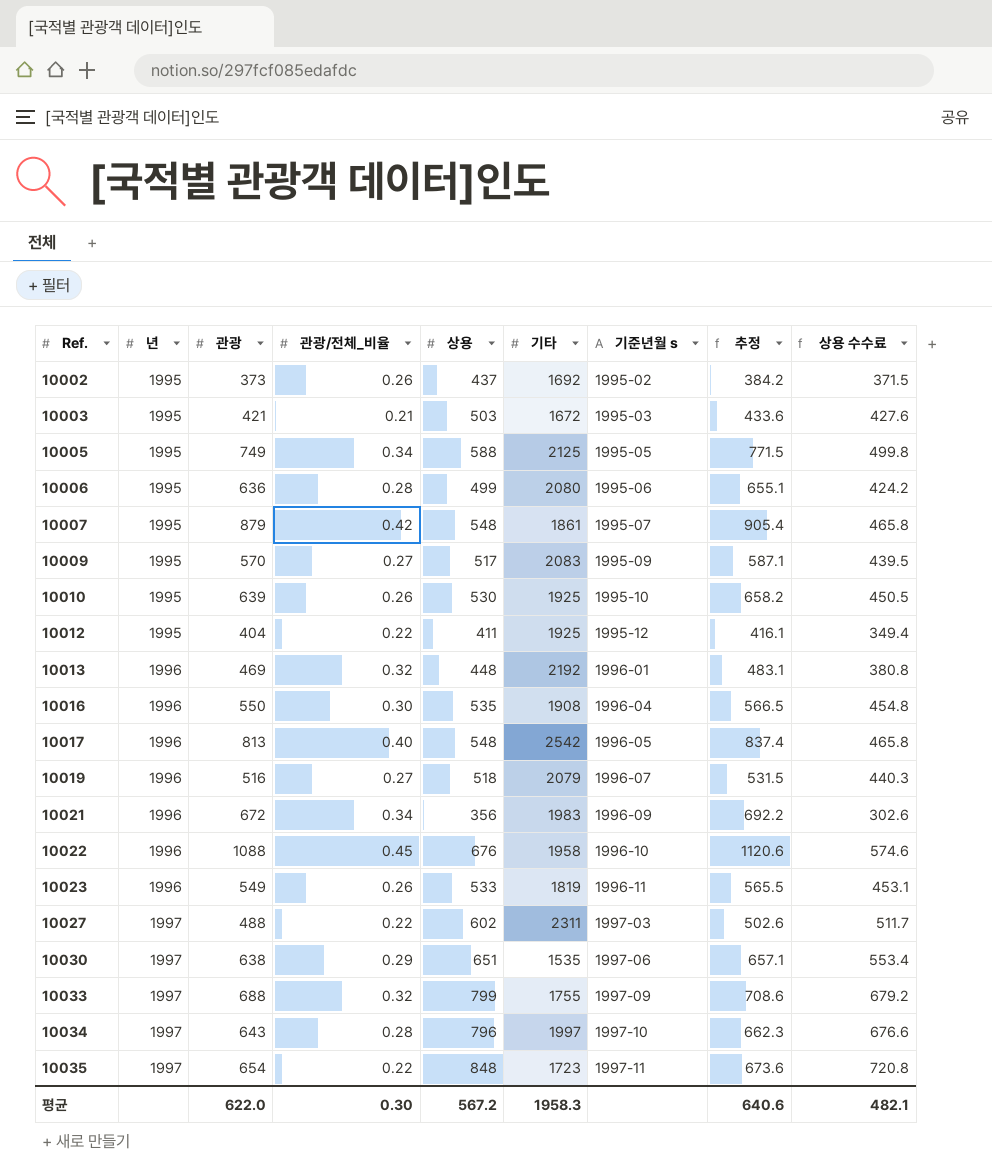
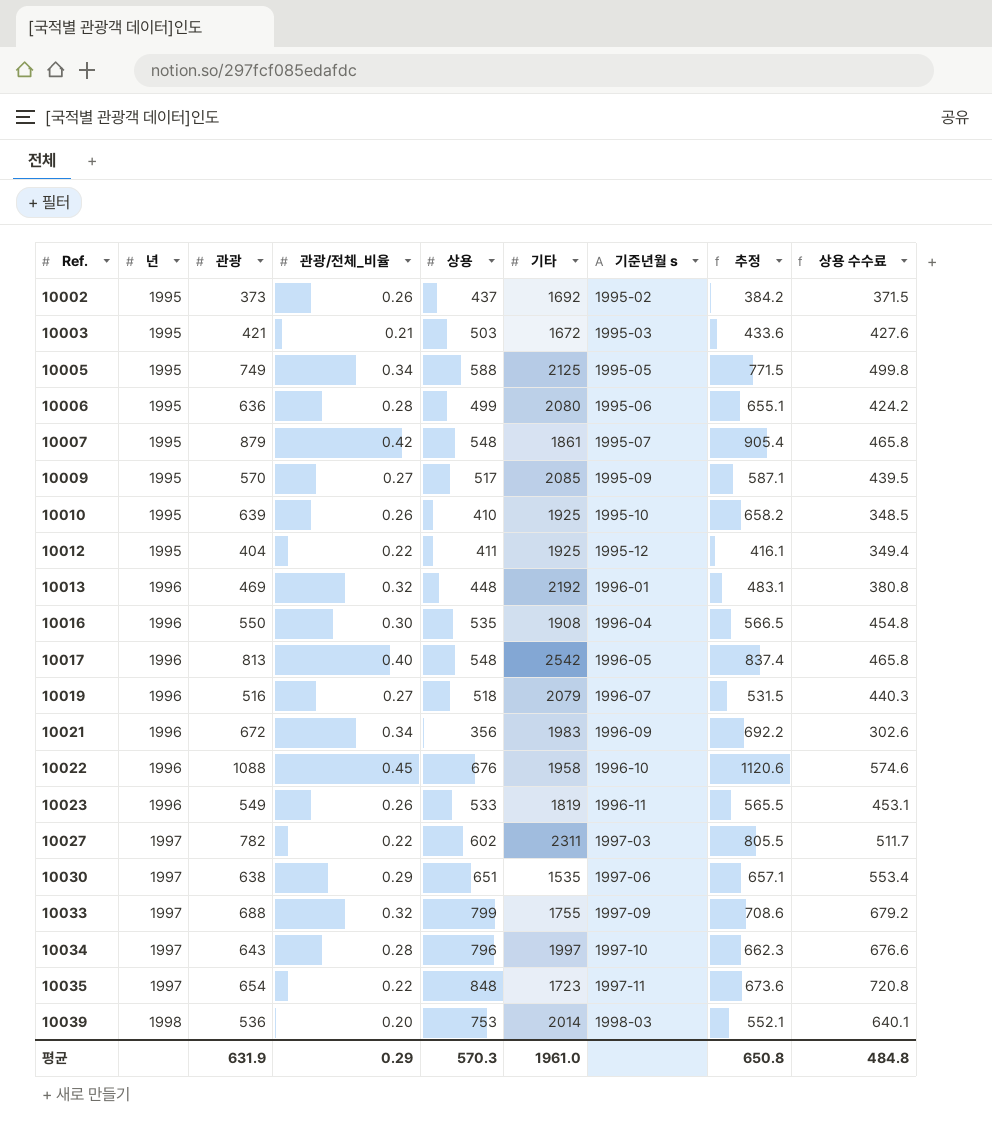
10009 | 기타: 2083 -> 2085
10010 | 상용: 530 -> 410
10010 | 상용 수수료: 450.5 -> 348.5
10027 | 관광: 488 -> 782
10027 | 추정: 502.6 -> 805.5
row 10039: none -> 1998 | 536 | 0.20 | 753 | 2014 | 1998-03 | 552.1 | 640.1
평균 | 관광: 622.0 -> 631.9
평균 | 관광/전체_비율: 0.30 -> 0.29
평균 | 상용: 567.2 -> 570.3
평균 | 기타: 1958.3 -> 1961.0
평균 | 추정: 640.6 -> 650.8
평균 | 상용 수수료: 482.1 -> 484.8

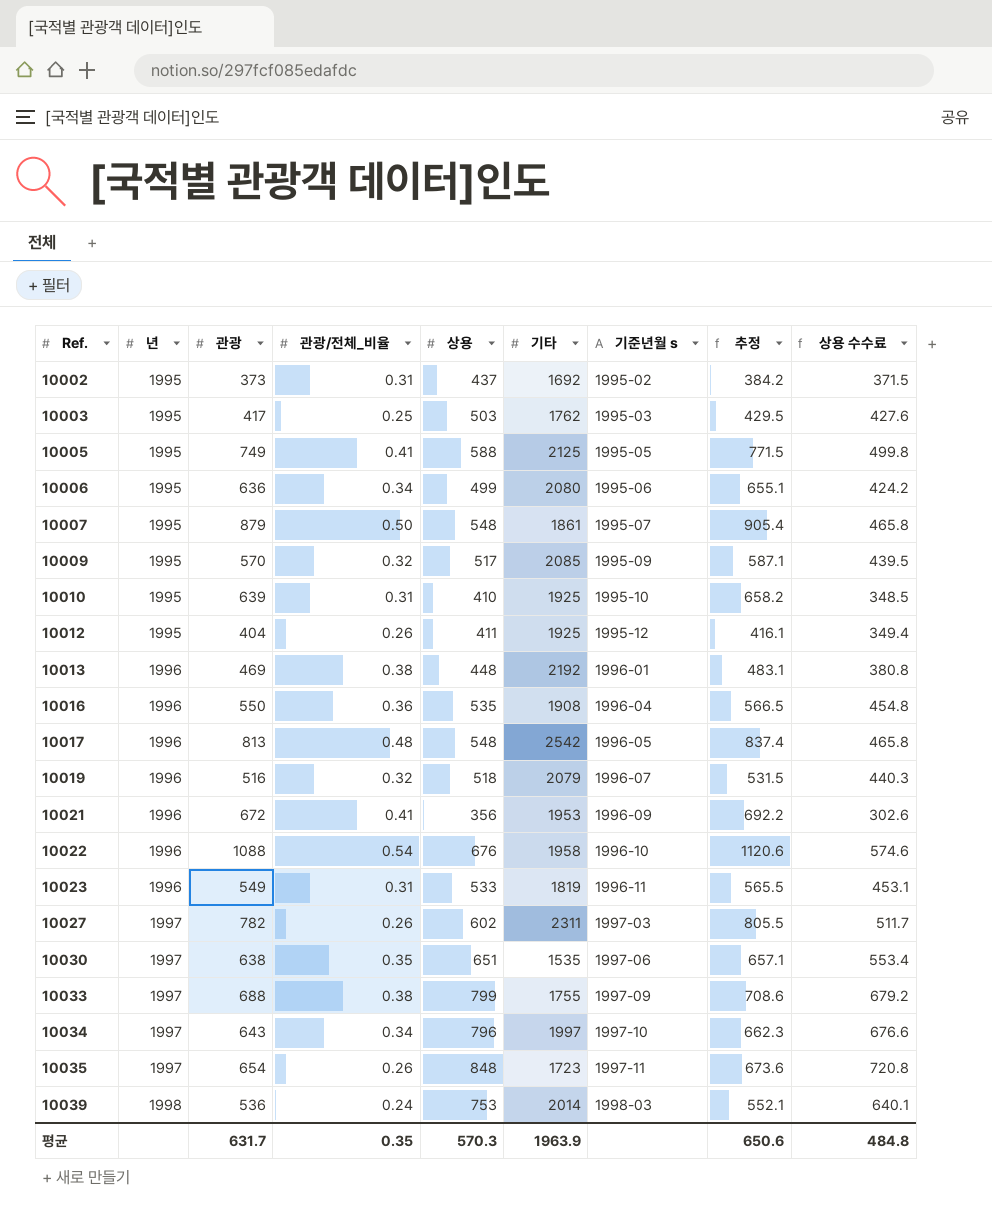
10002 | 관광/전체_비율: 0.26 -> 0.31
10003 | 관광: 421 -> 417
10003 | 관광/전체_비율: 0.21 -> 0.25
10003 | 기타: 1672 -> 1762
10003 | 추정: 433.6 -> 429.5
10005 | 관광/전체_비율: 0.34 -> 0.41
10006 | 관광/전체_비율: 0.28 -> 0.34
10007 | 관광/전체_비율: 0.42 -> 0.50
10009 | 관광/전체_비율: 0.27 -> 0.32
10010 | 관광/전체_비율: 0.26 -> 0.31
10012 | 관광/전체_비율: 0.22 -> 0.26
10013 | 관광/전체_비율: 0.32 -> 0.38
10016 | 관광/전체_비율: 0.30 -> 0.36
10017 | 관광/전체_비율: 0.40 -> 0.48
10019 | 관광/전체_비율: 0.27 -> 0.32
10021 | 관광/전체_비율: 0.34 -> 0.41
10021 | 기타: 1983 -> 1953
10022 | 관광/전체_비율: 0.45 -> 0.54
10023 | 관광/전체_비율: 0.26 -> 0.31
10027 | 관광/전체_비율: 0.22 -> 0.26
10030 | 관광/전체_비율: 0.29 -> 0.35
10033 | 관광/전체_비율: 0.32 -> 0.38
10034 | 관광/전체_비율: 0.28 -> 0.34
10035 | 관광/전체_비율: 0.22 -> 0.26
10039 | 관광/전체_비율: 0.20 -> 0.24
평균 | 관광: 631.9 -> 631.7
평균 | 관광/전체_비율: 0.29 -> 0.35
평균 | 기타: 1961.0 -> 1963.9
평균 | 추정: 650.8 -> 650.6

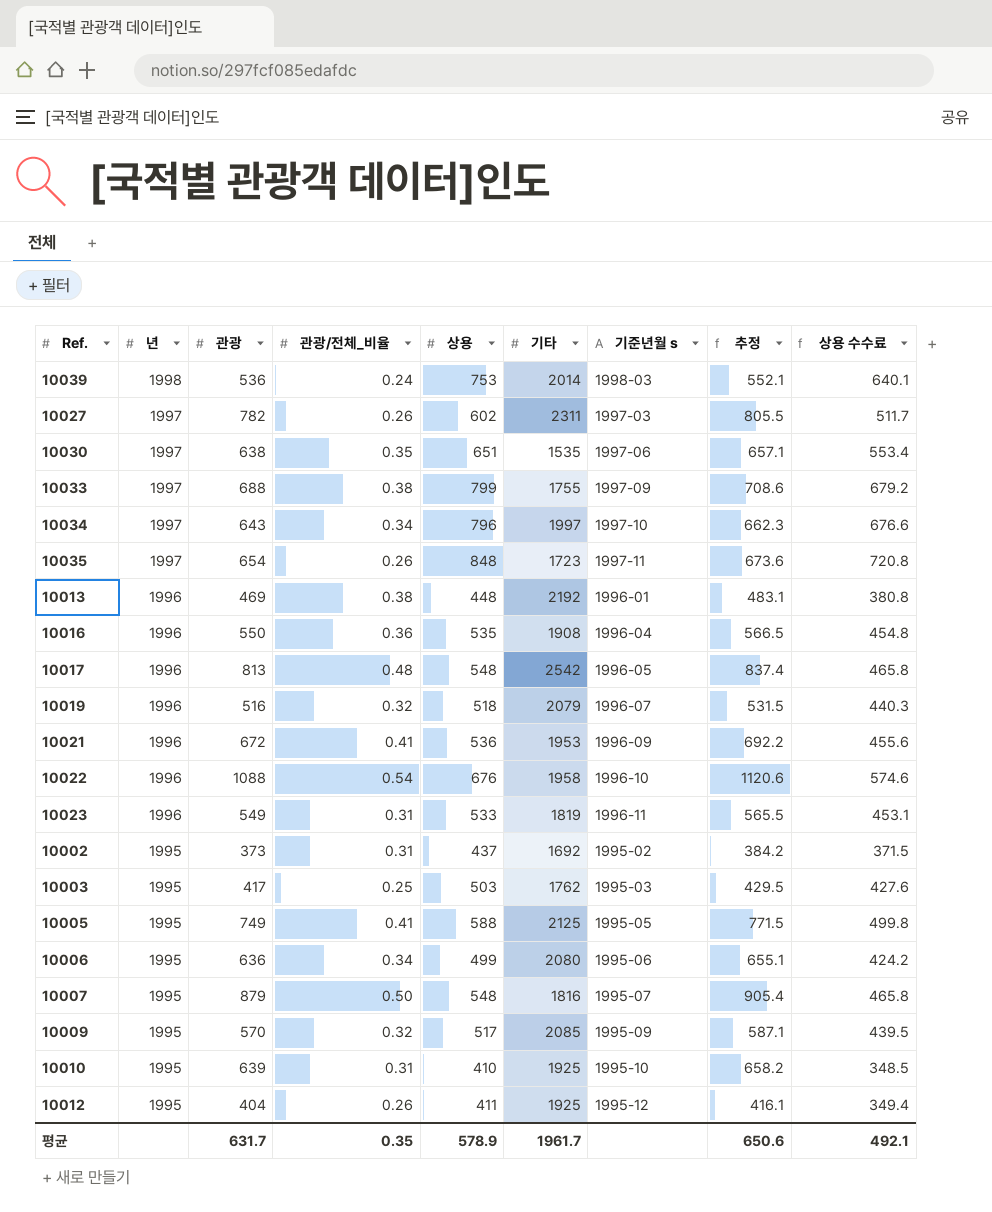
row order: Ref. ascending -> 년 descending
10021 | 상용: 356 -> 536
10021 | 상용 수수료: 302.6 -> 455.6
10007 | 기타: 1861 -> 1816
평균 | 상용: 570.3 -> 578.9
평균 | 기타: 1963.9 -> 1961.7
평균 | 상용 수수료: 484.8 -> 492.1

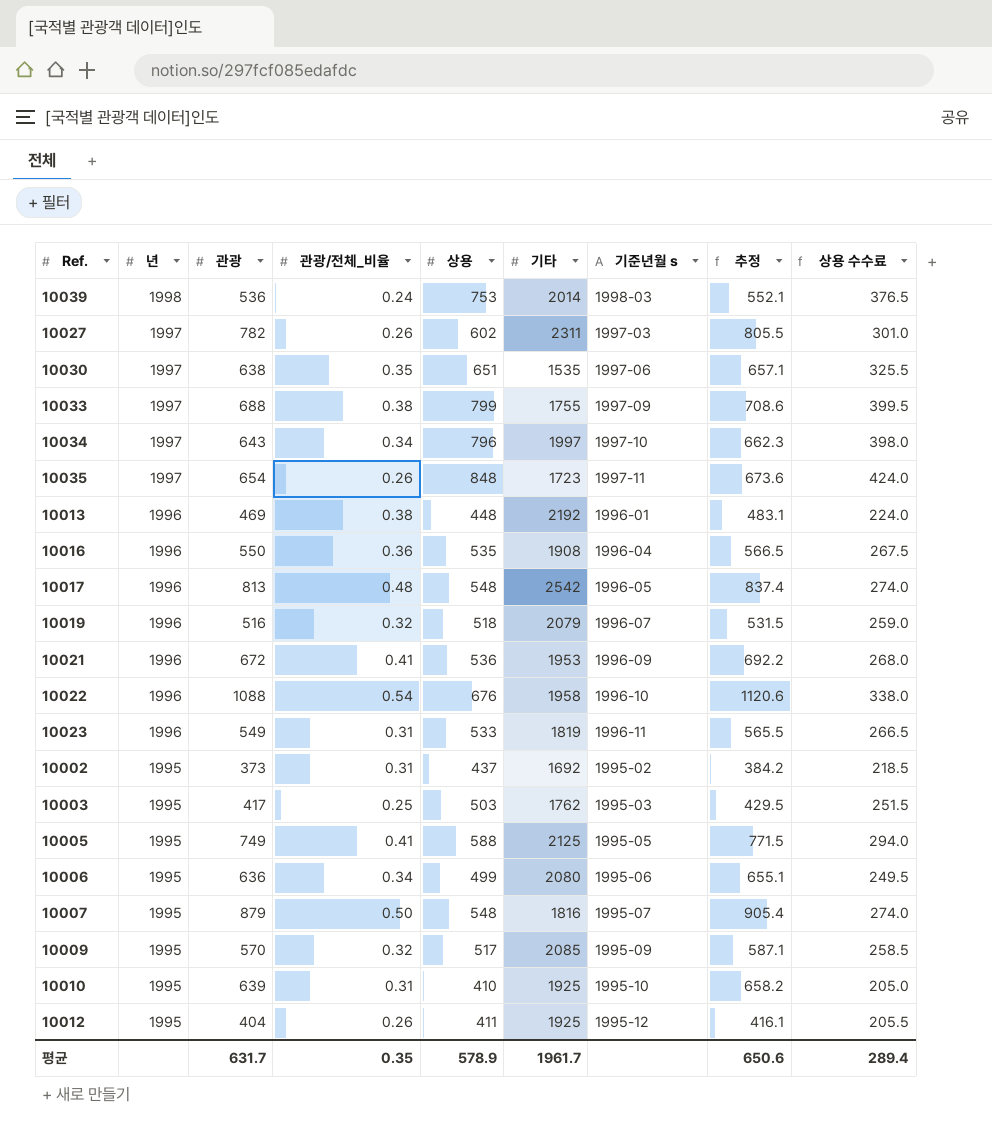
column 상용 수수료 | formula: [상용] * 0.85 -> [상용] * 0.5
평균 | 상용 수수료: 492.1 -> 289.4

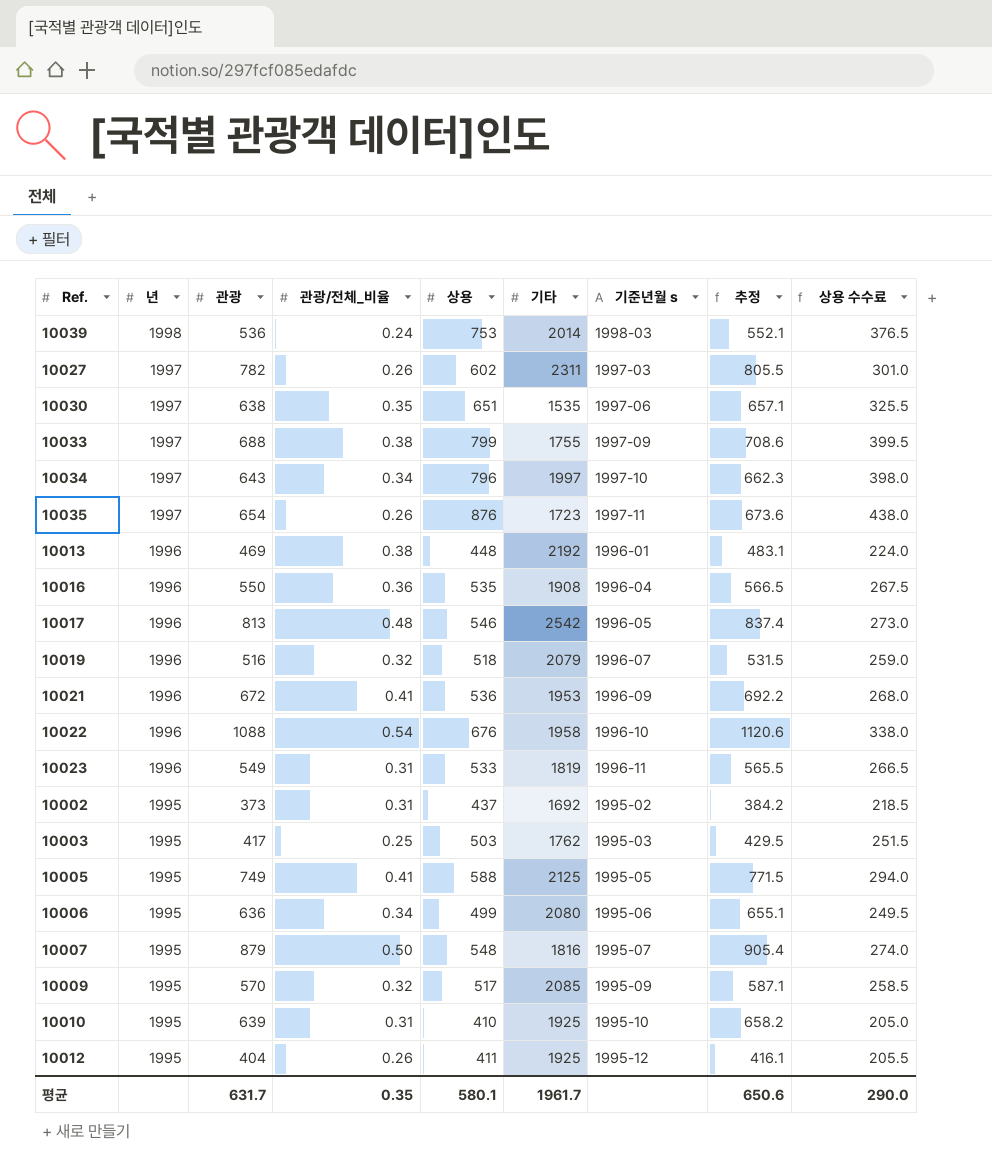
10035 | 상용: 848 -> 876
10035 | 상용 수수료: 424.0 -> 438.0
10017 | 상용: 548 -> 546
10017 | 상용 수수료: 274.0 -> 273.0
평균 | 상용: 578.9 -> 580.1
평균 | 상용 수수료: 289.4 -> 290.0

